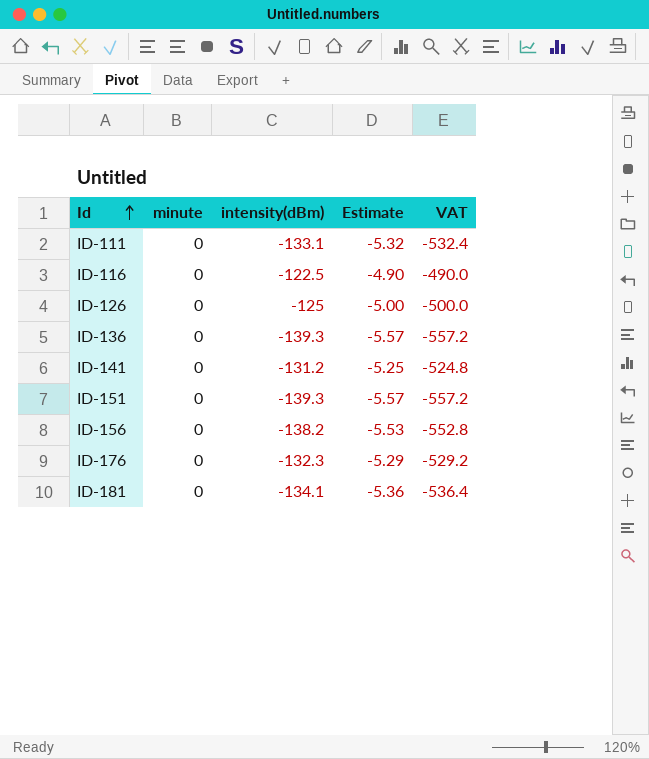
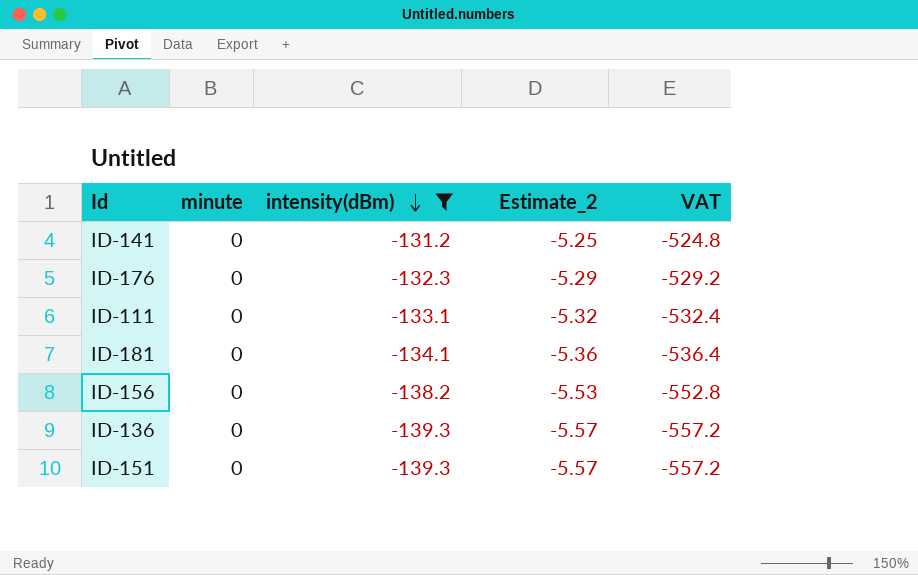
filter: none -> intensity(dBm) <= -131.2
row order: Id ascending -> intensity(dBm) descending
column name: Estimate -> Estimate_2

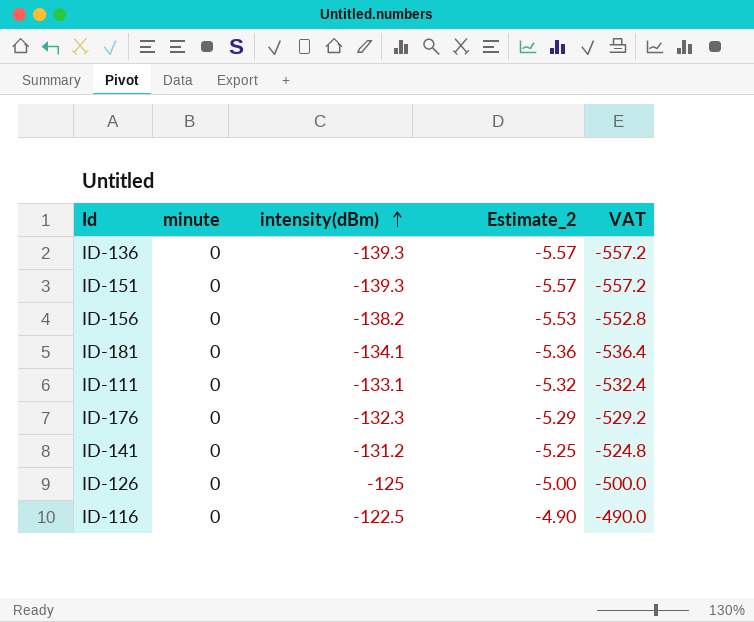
filter: intensity(dBm) <= -131.2 -> none
row order: intensity(dBm) descending -> intensity(dBm) ascending

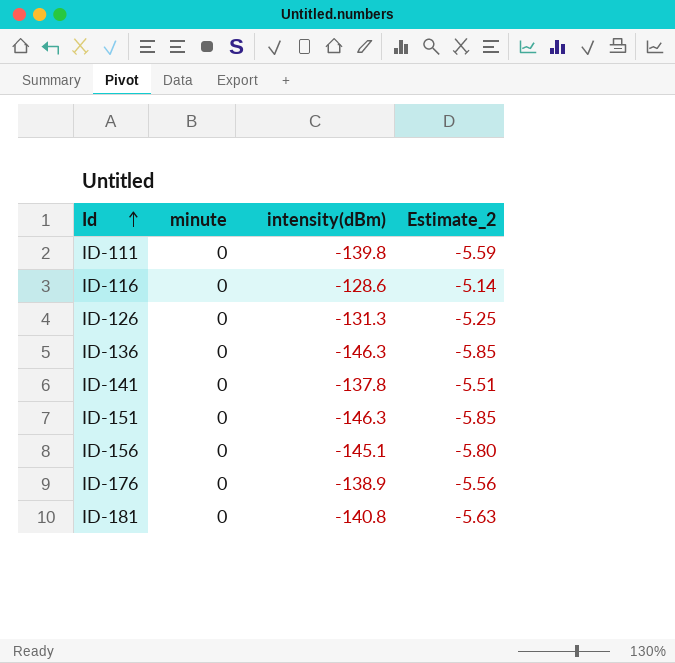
row order: intensity(dBm) ascending -> Id ascending
column VAT | formula: [intensity(dBm)] * 4 -> none
ID-111 | intensity(dBm): -133.1 -> -139.8
ID-111 | Estimate_2: -5.32 -> -5.59
ID-116 | intensity(dBm): -122.5 -> -128.6
ID-116 | Estimate_2: -4.90 -> -5.14
ID-126 | intensity(dBm): -125 -> -131.3
ID-126 | Estimate_2: -5.00 -> -5.25
ID-136 | intensity(dBm): -139.3 -> -146.3
ID-136 | Estimate_2: -5.57 -> -5.85
ID-141 | intensity(dBm): -131.2 -> -137.8
ID-141 | Estimate_2: -5.25 -> -5.51
ID-151 | intensity(dBm): -139.3 -> -146.3
ID-151 | Estimate_2: -5.57 -> -5.85
ID-156 | intensity(dBm): -138.2 -> -145.1
ID-156 | Estimate_2: -5.53 -> -5.80
ID-176 | intensity(dBm): -132.3 -> -138.9
ID-176 | Estimate_2: -5.29 -> -5.56
ID-181 | intensity(dBm): -134.1 -> -140.8
ID-181 | Estimate_2: -5.36 -> -5.63

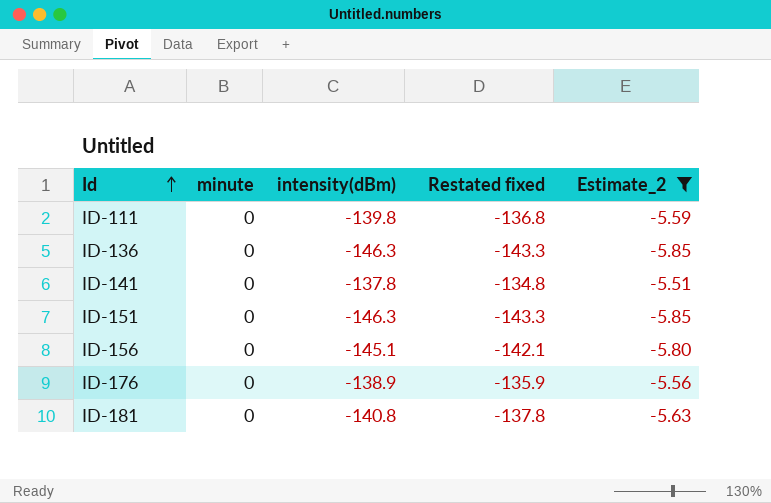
filter: none -> Estimate_2 <= -5.51
column Restated fixed | formula: none -> [intensity(dBm)] + 3

